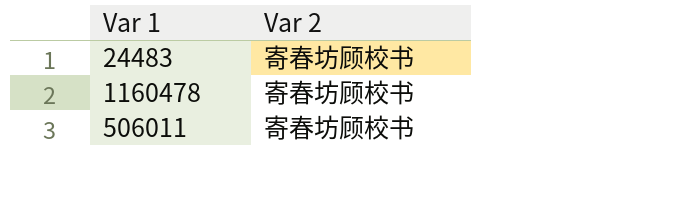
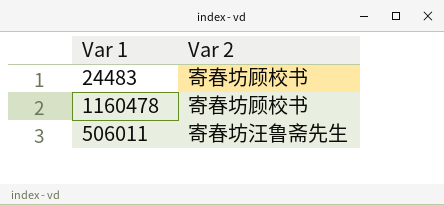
506011 | Var 2: 寄春坊顾校书 -> 寄春坊汪鲁斋先生

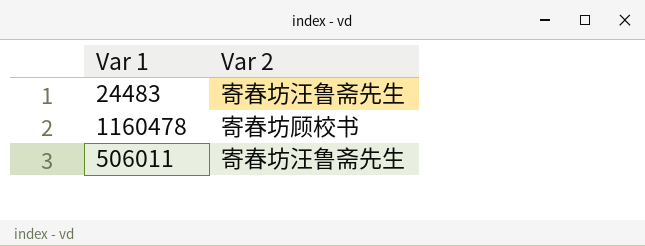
24483 | Var 2: 寄春坊顾校书 -> 寄春坊汪鲁斋先生

